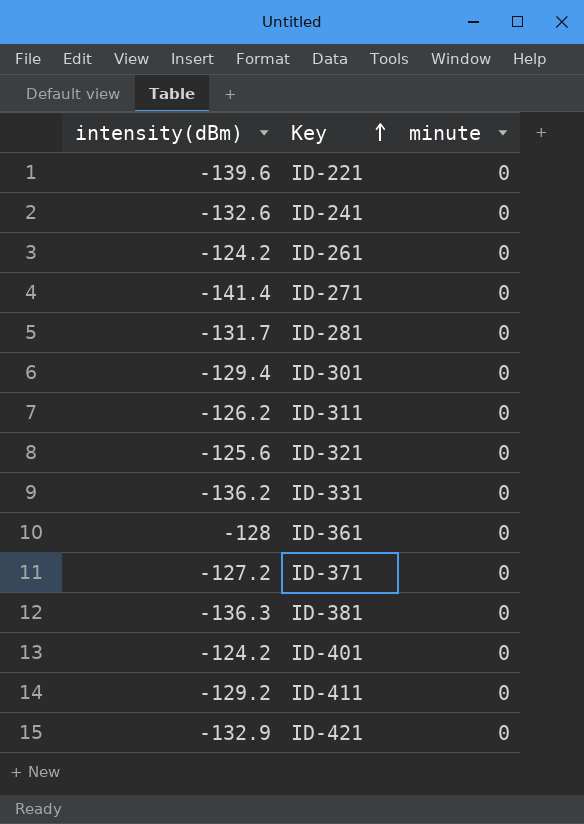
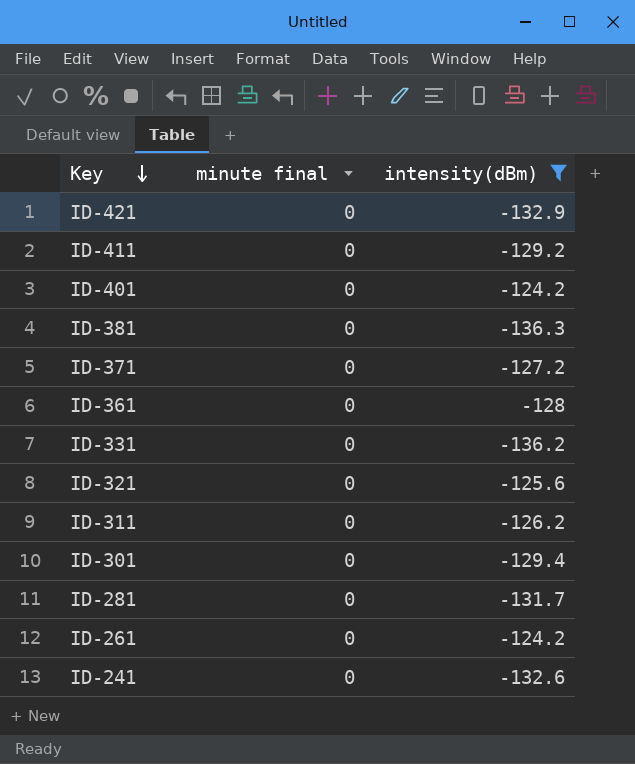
filter: none -> intensity(dBm) >= -136.3
row order: Key ascending -> Key descending
column name: minute -> minute final
column intensity(dBm) | position: 1 -> 3

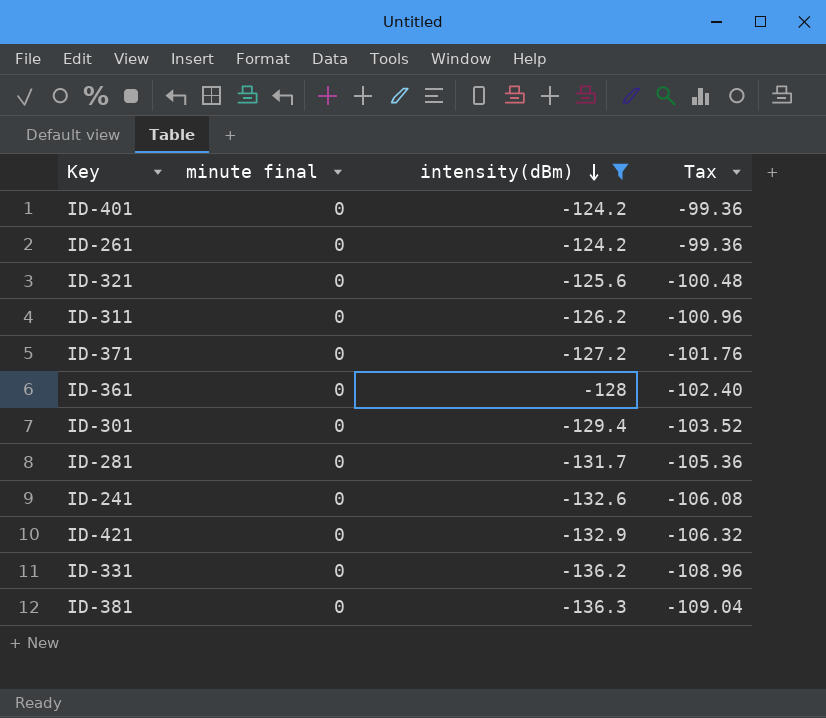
row order: Key descending -> intensity(dBm) descending
column Tax | formula: none -> [intensity(dBm)] * 0.8
row ID-411: 0 | -129.2 -> none

